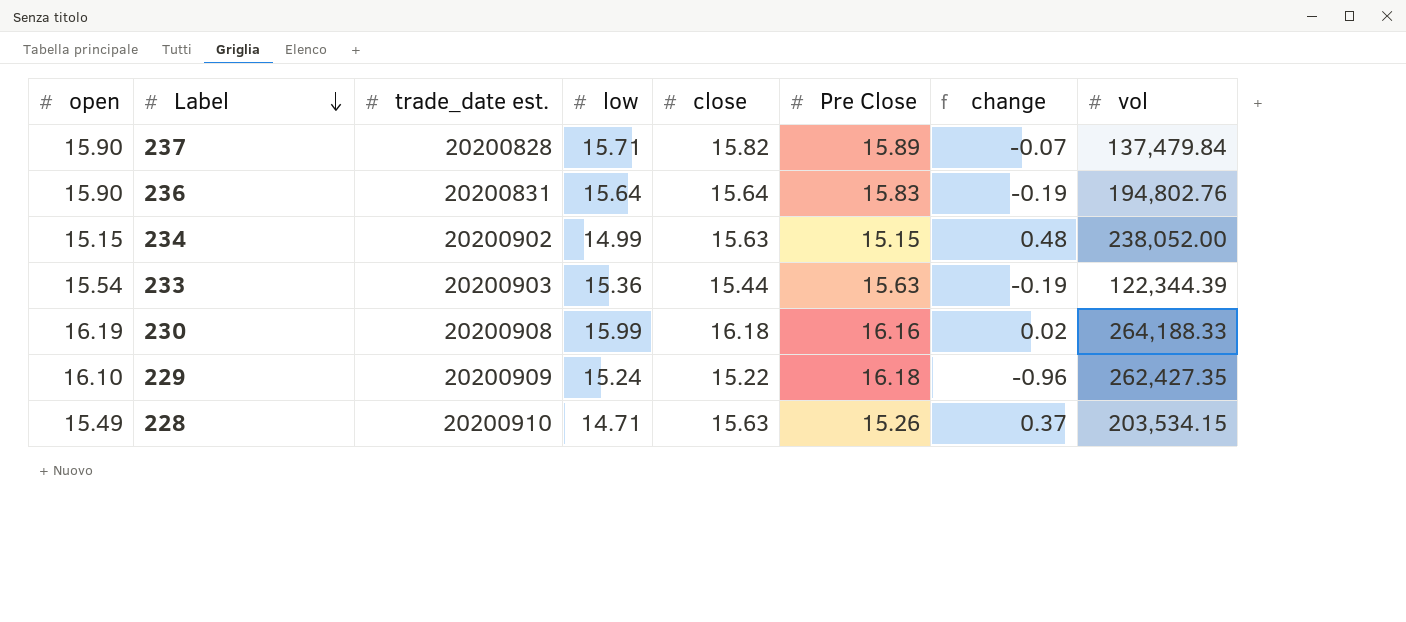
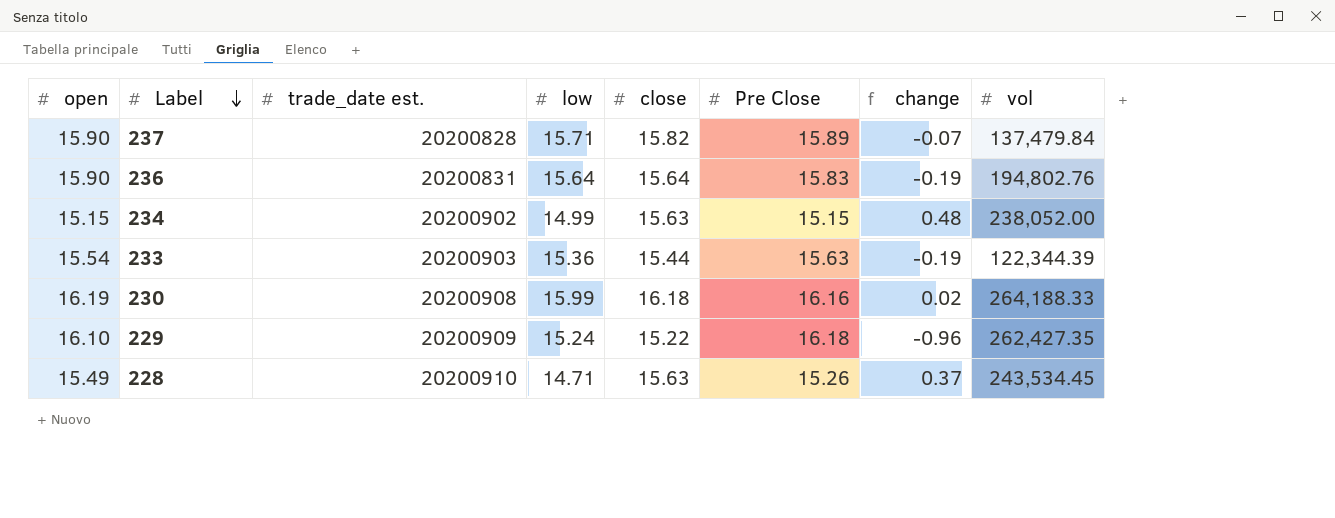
228 | vol: 203,534.15 -> 243,534.45

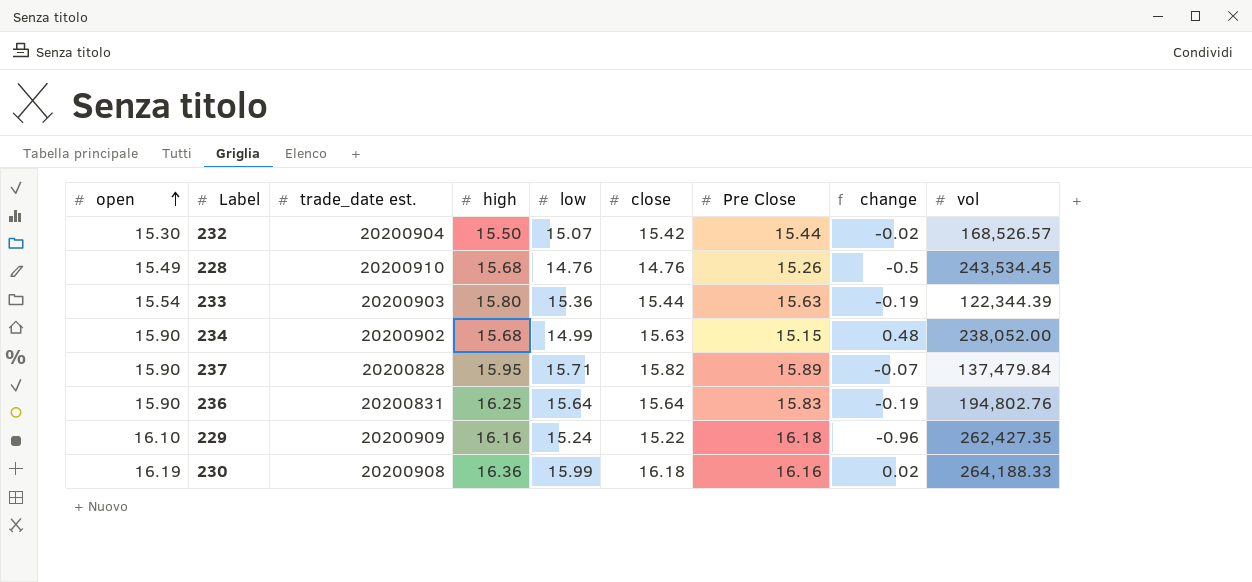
row order: Label descending -> open ascending
column high | position: none -> 4
row 232: none -> 15.30 | 20200904 | 15.50 | 15.07 | 15.42 | 15.44 | -0.02 | 168,526.57
228 | low: 14.71 -> 14.76
228 | close: 15.63 -> 14.76
228 | change: 0.37 -> -0.5
234 | open: 15.15 -> 15.90

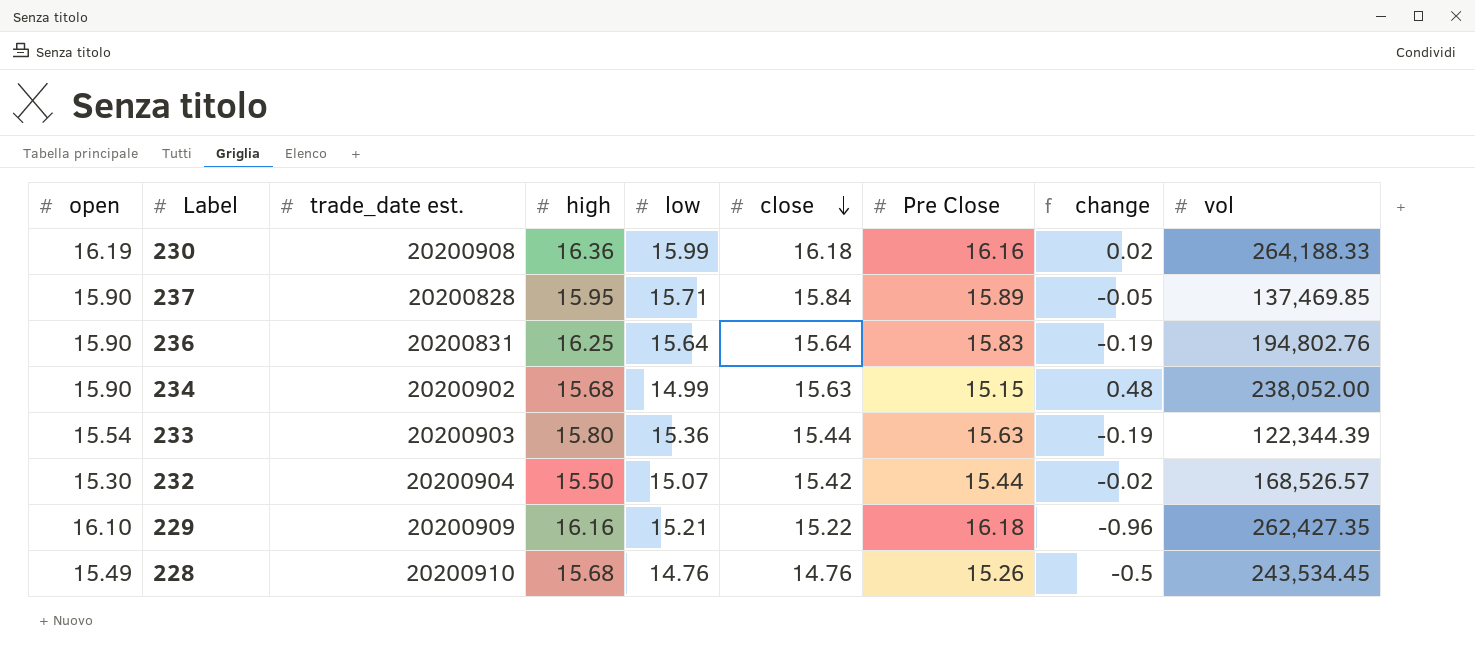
row order: open ascending -> close descending
237 | close: 15.82 -> 15.84
237 | change: -0.07 -> -0.05
237 | vol: 137,479.84 -> 137,469.85
229 | low: 15.24 -> 15.21

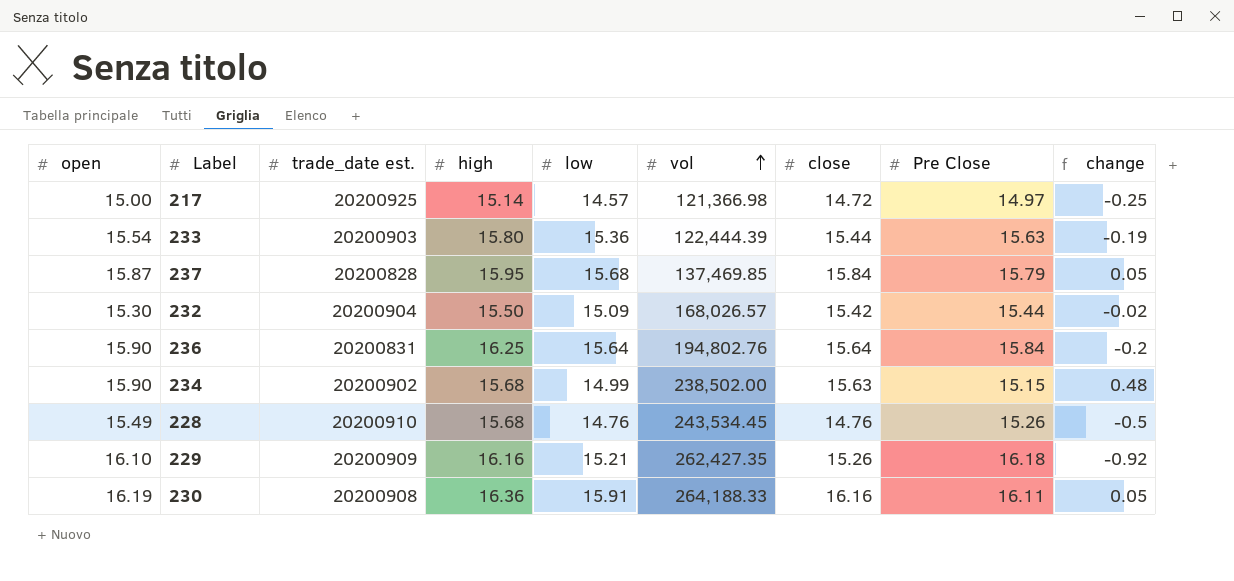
row order: close descending -> vol ascending
column vol | position: 9 -> 6
row 217: none -> 15.00 | 20200925 | 15.14 | 14.57 | 121,366.98 | 14.72 | 14.97 | -0.25
233 | vol: 122,344.39 -> 122,444.39
237 | open: 15.90 -> 15.87
237 | low: 15.71 -> 15.68
237 | Pre Close: 15.89 -> 15.79
237 | change: -0.05 -> 0.05
232 | low: 15.07 -> 15.09
232 | vol: 168,526.57 -> 168,026.57
236 | Pre Close: 15.83 -> 15.84
236 | change: -0.19 -> -0.2
234 | vol: 238,052.00 -> 238,502.00
229 | close: 15.22 -> 15.26
229 | change: -0.96 -> -0.92
230 | low: 15.99 -> 15.91
230 | close: 16.18 -> 16.16
230 | Pre Close: 16.16 -> 16.11
230 | change: 0.02 -> 0.05

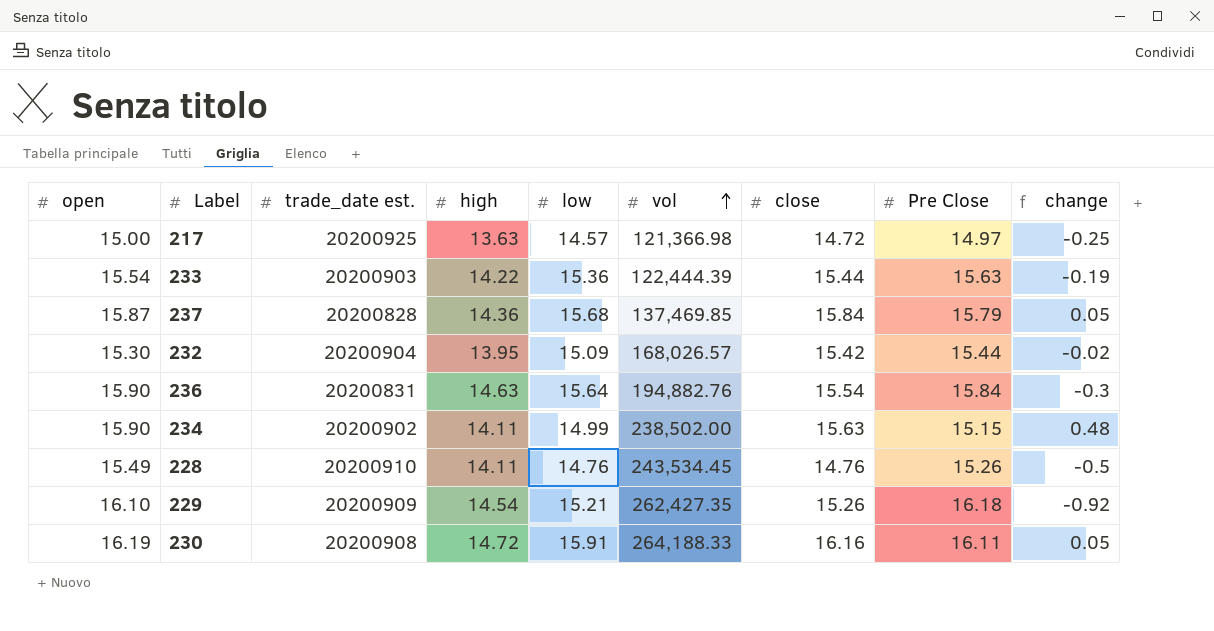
217 | high: 15.14 -> 13.63
233 | high: 15.80 -> 14.22
237 | high: 15.95 -> 14.36
232 | high: 15.50 -> 13.95
236 | high: 16.25 -> 14.63
236 | vol: 194,802.76 -> 194,882.76
236 | close: 15.64 -> 15.54
236 | change: -0.2 -> -0.3
234 | high: 15.68 -> 14.11
228 | high: 15.68 -> 14.11
229 | high: 16.16 -> 14.54
230 | high: 16.36 -> 14.72

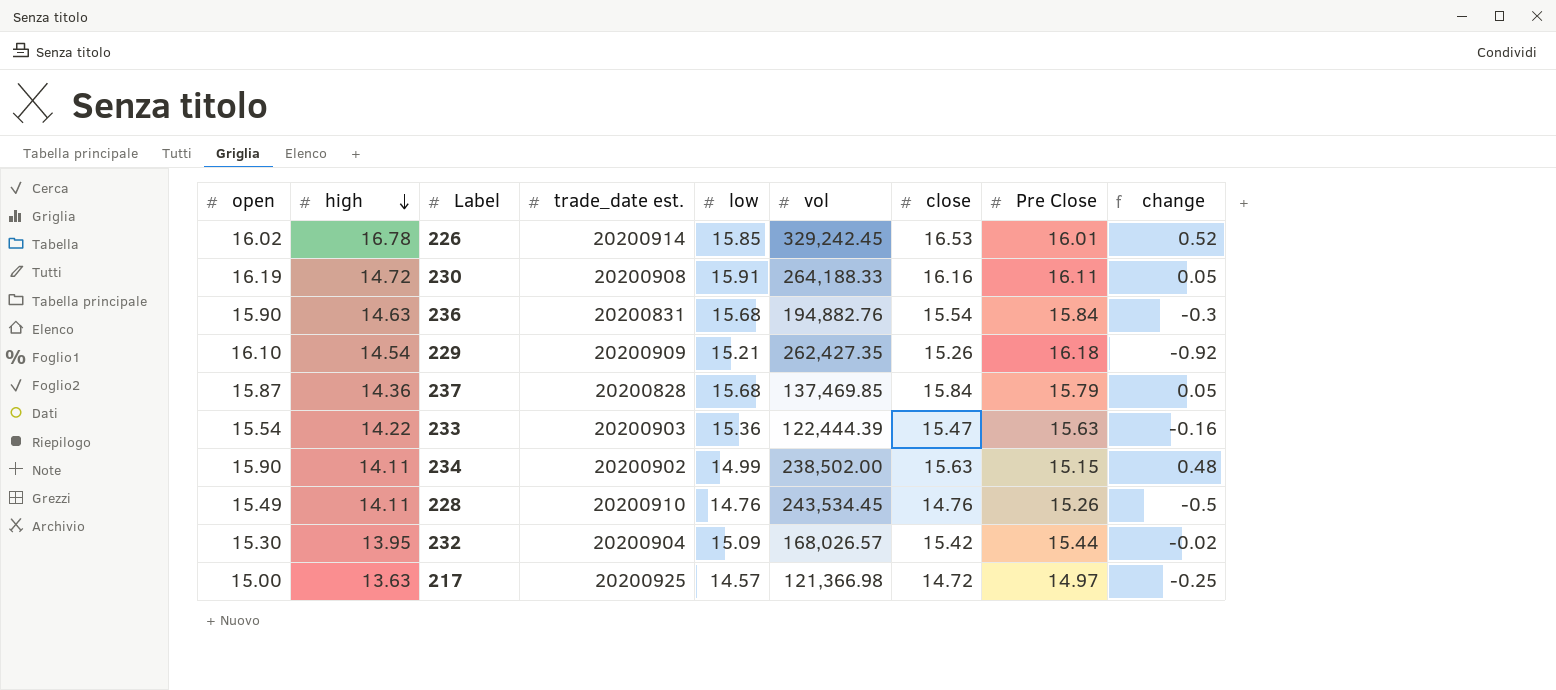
row order: vol ascending -> high descending
column high | position: 4 -> 2
row 226: none -> 16.02 | 16.78 | 20200914 | 15.85 | 329,242.45 | 16.53 | 16.01 | 0.52
236 | low: 15.64 -> 15.68
233 | close: 15.44 -> 15.47
233 | change: -0.19 -> -0.16

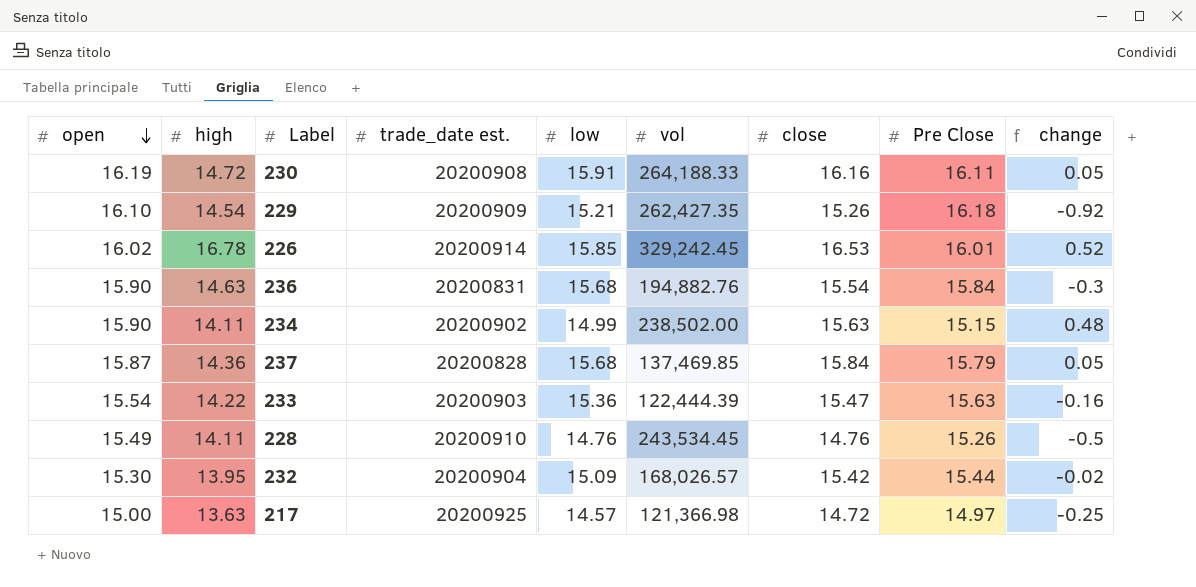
row order: high descending -> open descending

